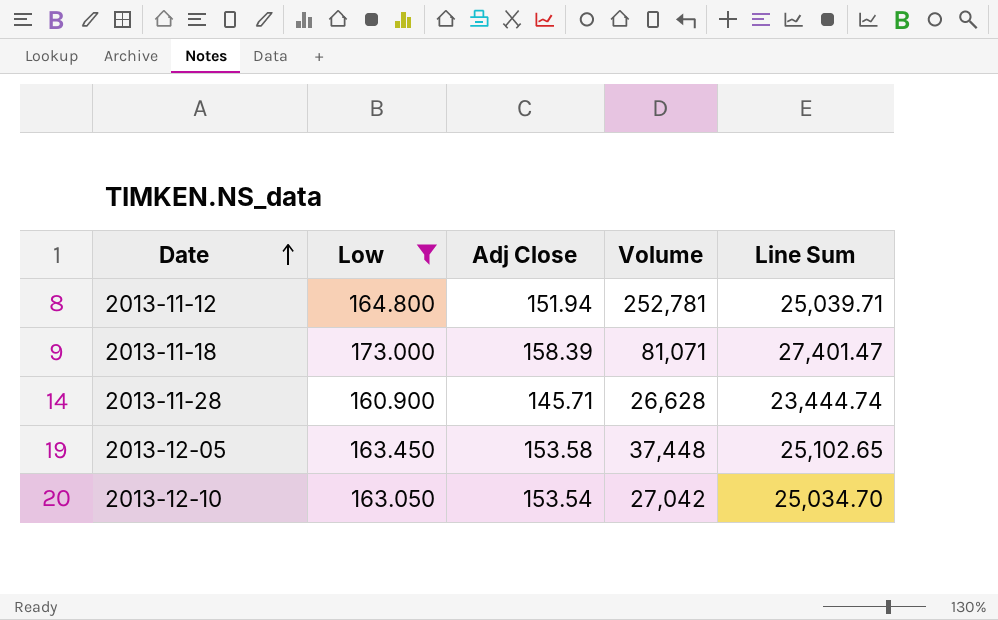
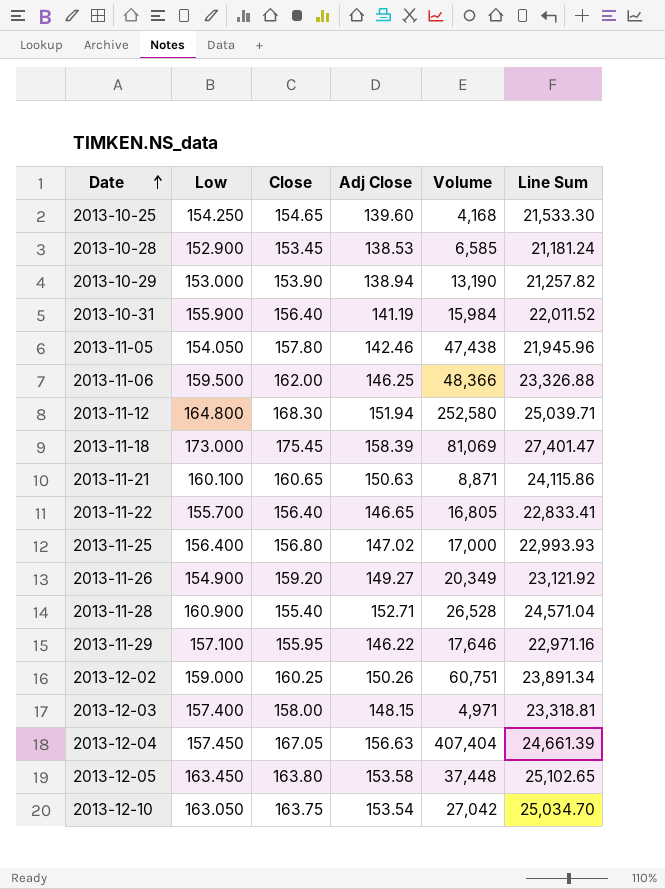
filter: Low >= 160.900 -> none
column Close | position: none -> 3
2013-11-12 | Volume: 252,781 -> 252,580
2013-11-18 | Volume: 81,071 -> 81,069
2013-11-28 | Adj Close: 145.71 -> 152.71
2013-11-28 | Volume: 26,628 -> 26,528
2013-11-28 | Line Sum: 23,444.74 -> 24,571.04

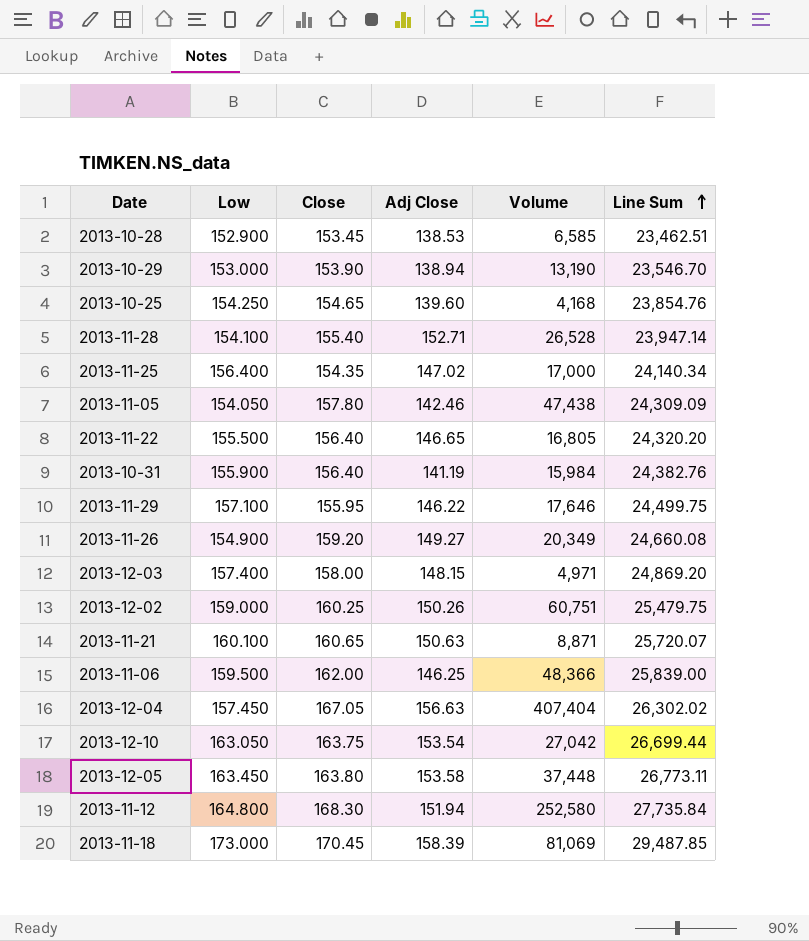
row order: Date ascending -> Line Sum ascending
column Line Sum | formula: [Low] * [Adj Close] -> [Low] * [Close]
2013-11-28 | Low: 160.900 -> 154.100
2013-11-25 | Close: 156.80 -> 154.35
2013-11-22 | Low: 155.700 -> 155.500
2013-11-18 | Close: 175.45 -> 170.45

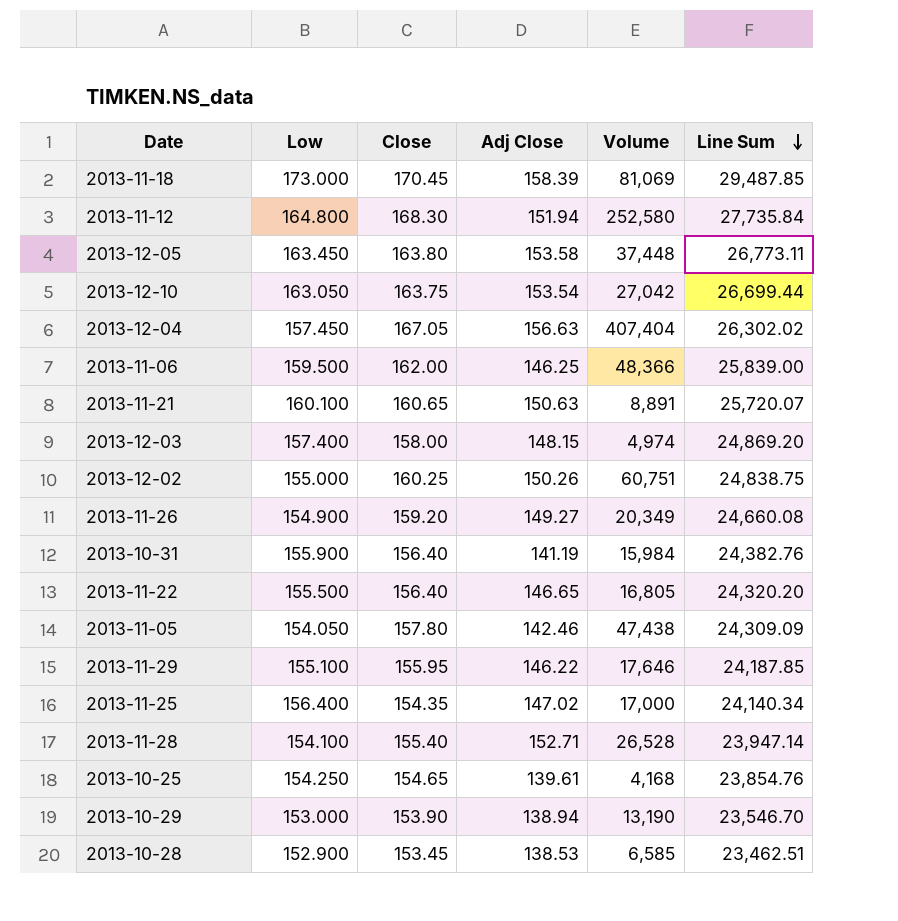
row order: Line Sum ascending -> Line Sum descending
2013-11-21 | Volume: 8,871 -> 8,891
2013-12-03 | Volume: 4,971 -> 4,974
2013-12-02 | Low: 159.000 -> 155.000
2013-12-02 | Line Sum: 25,479.75 -> 24,838.75
2013-11-29 | Low: 157.100 -> 155.100
2013-11-29 | Line Sum: 24,499.75 -> 24,187.85
2013-10-25 | Adj Close: 139.60 -> 139.61

